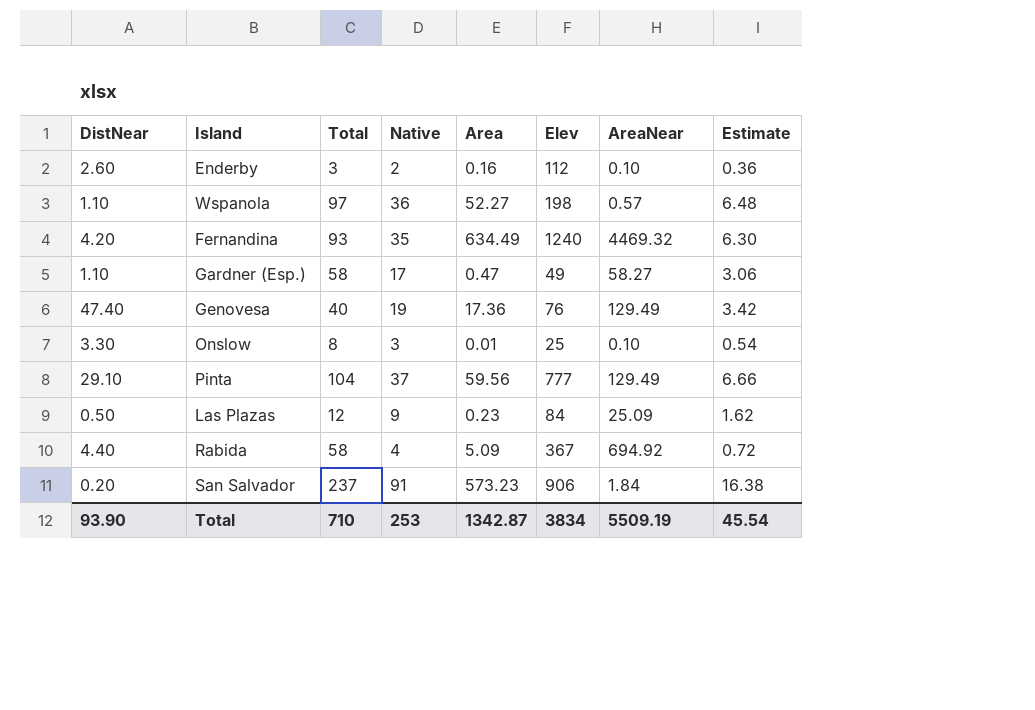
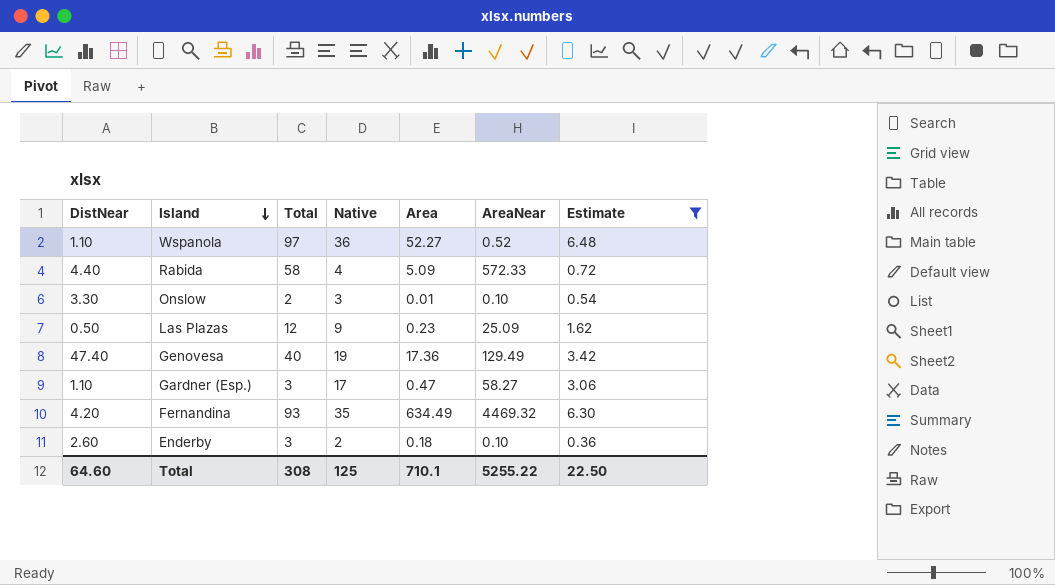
filter: none -> Estimate <= 6.48
row order: none -> Island descending
column Elev | position: 6 -> none
Wspanola | AreaNear: 0.57 -> 0.52
Rabida | AreaNear: 694.92 -> 572.33
Onslow | Total: 8 -> 2
Gardner (Esp.) | Total: 58 -> 3
Enderby | Area: 0.16 -> 0.18
Total | DistNear: 93.90 -> 64.60
Total | Total: 710 -> 308
Total | Native: 253 -> 125
Total | Area: 1342.87 -> 710.1
Total | AreaNear: 5509.19 -> 5255.22
Total | Estimate: 45.54 -> 22.50

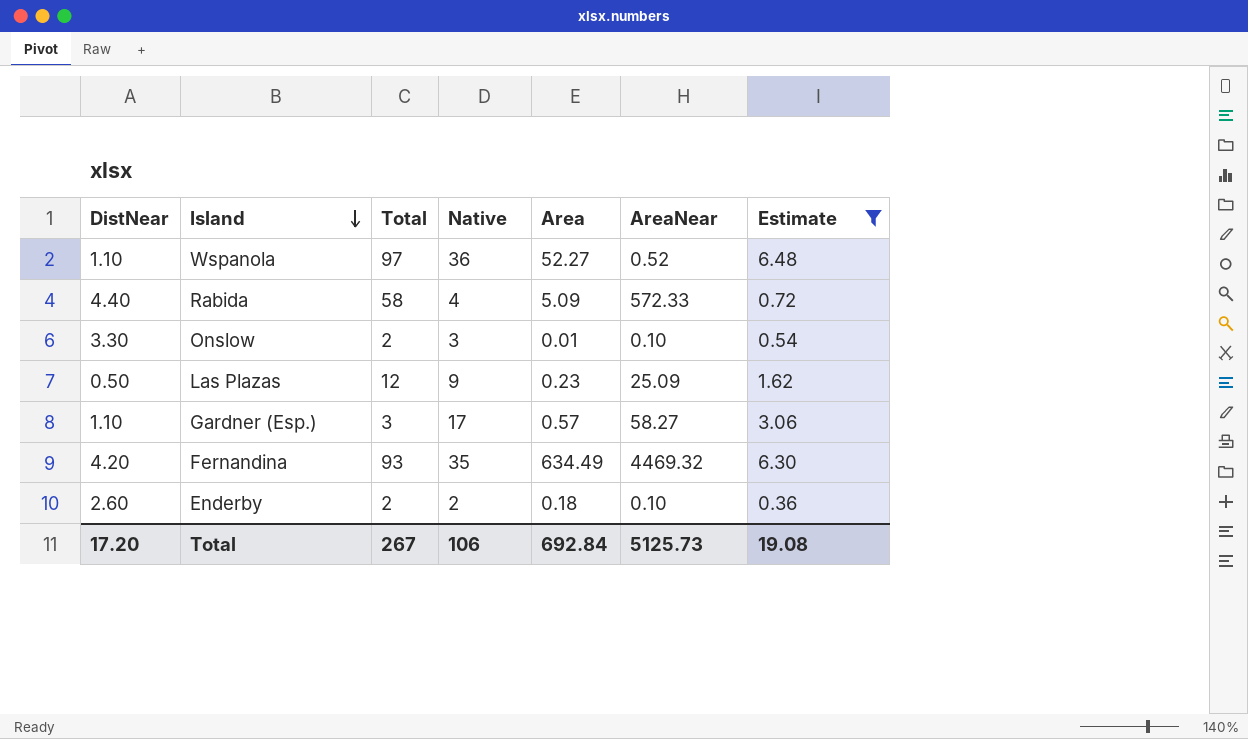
row Genovesa: 47.40 | 40 | 19 | 17.36 | 129.49 | 3.42 -> none
Gardner (Esp.) | Area: 0.47 -> 0.57
Enderby | Total: 3 -> 2
Total | DistNear: 64.60 -> 17.20
Total | Total: 308 -> 267
Total | Native: 125 -> 106
Total | Area: 710.1 -> 692.84
Total | AreaNear: 5255.22 -> 5125.73
Total | Estimate: 22.50 -> 19.08

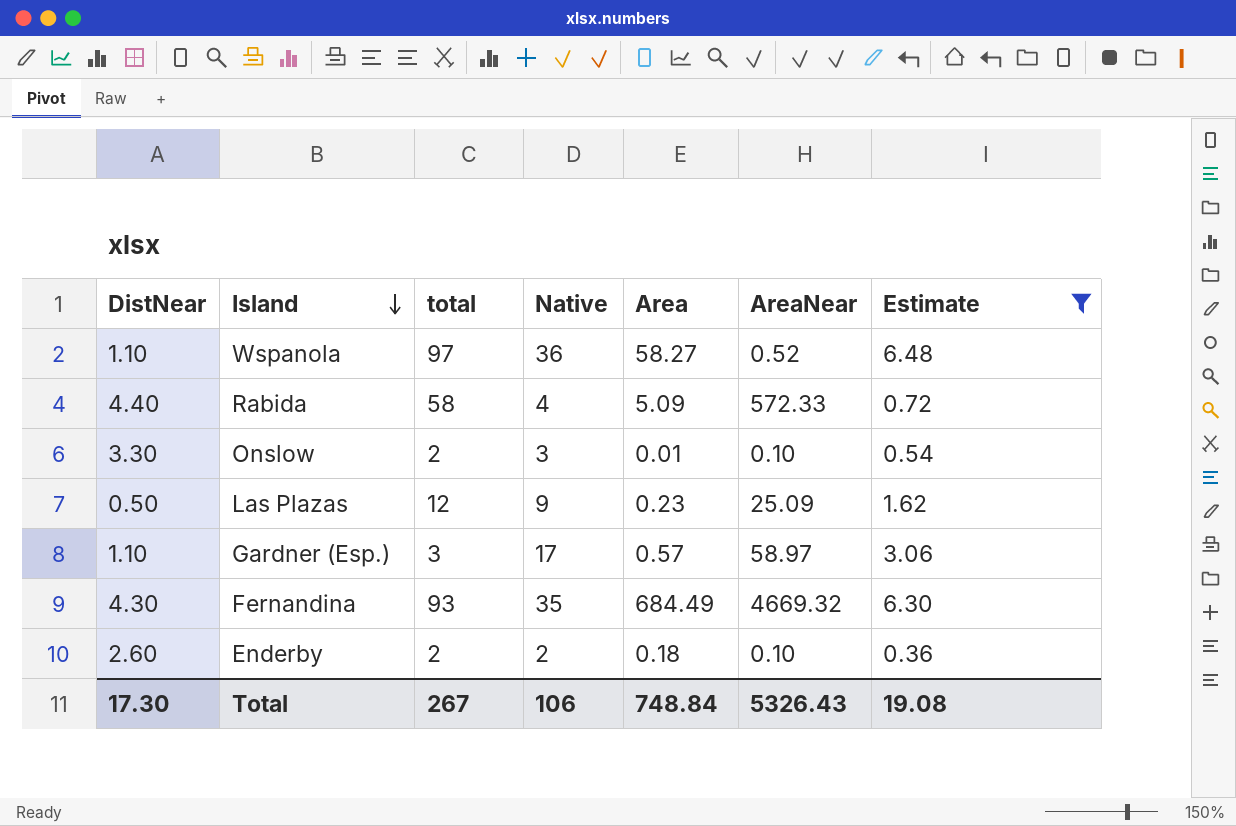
column name: Total -> total
Wspanola | Area: 52.27 -> 58.27
Gardner (Esp.) | AreaNear: 58.27 -> 58.97
Fernandina | DistNear: 4.20 -> 4.30
Fernandina | Area: 634.49 -> 684.49
Fernandina | AreaNear: 4469.32 -> 4669.32
Total | DistNear: 17.20 -> 17.30
Total | Area: 692.84 -> 748.84
Total | AreaNear: 5125.73 -> 5326.43

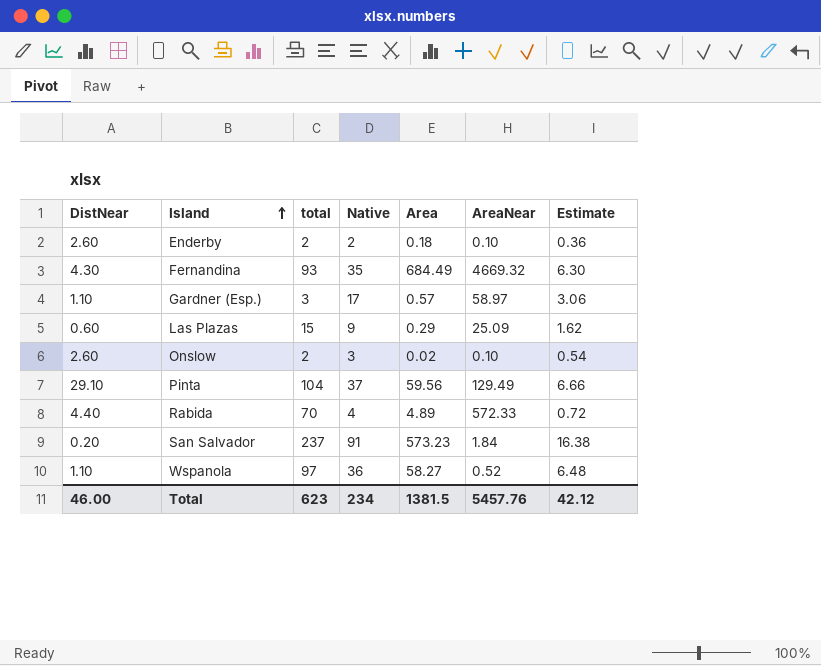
filter: Estimate <= 6.48 -> none
row order: Island descending -> Island ascending
Las Plazas | DistNear: 0.50 -> 0.60
Las Plazas | total: 12 -> 15
Las Plazas | Area: 0.23 -> 0.29
Onslow | DistNear: 3.30 -> 2.60
Onslow | Area: 0.01 -> 0.02
Rabida | total: 58 -> 70
Rabida | Area: 5.09 -> 4.89
Total | DistNear: 17.30 -> 46.00
Total | total: 267 -> 623
Total | Native: 106 -> 234
Total | Area: 748.84 -> 1381.5
Total | AreaNear: 5326.43 -> 5457.76
Total | Estimate: 19.08 -> 42.12

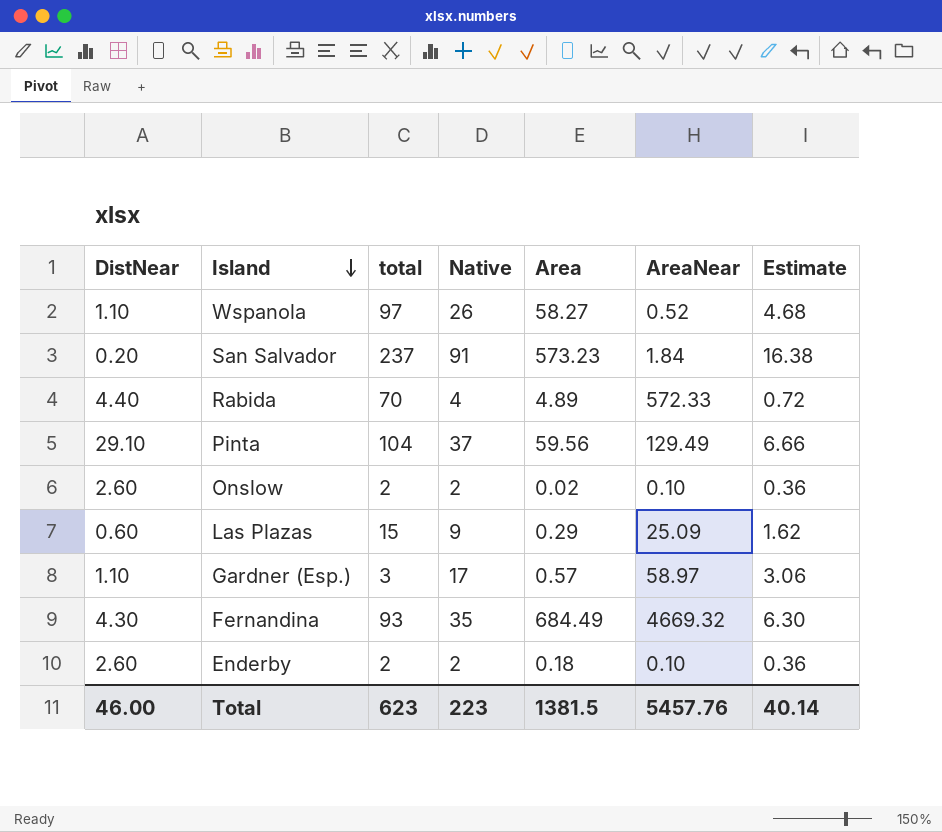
row order: Island ascending -> Island descending
Wspanola | Native: 36 -> 26
Wspanola | Estimate: 6.48 -> 4.68
Onslow | Native: 3 -> 2
Onslow | Estimate: 0.54 -> 0.36
Total | Native: 234 -> 223
Total | Estimate: 42.12 -> 40.14

